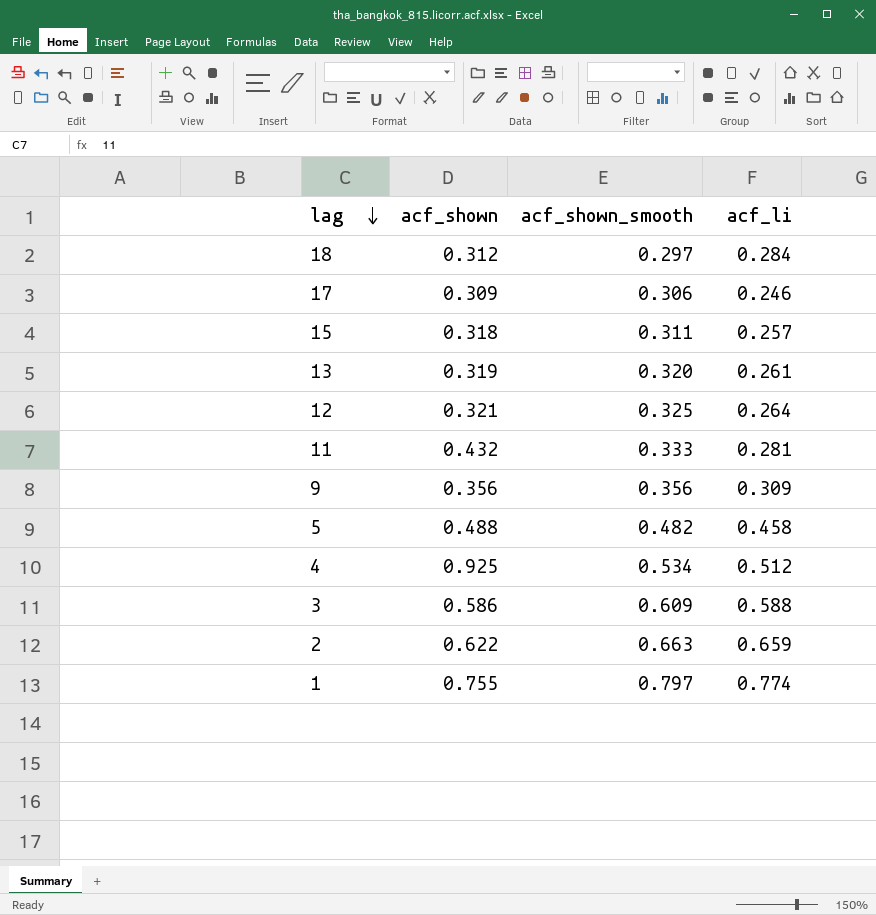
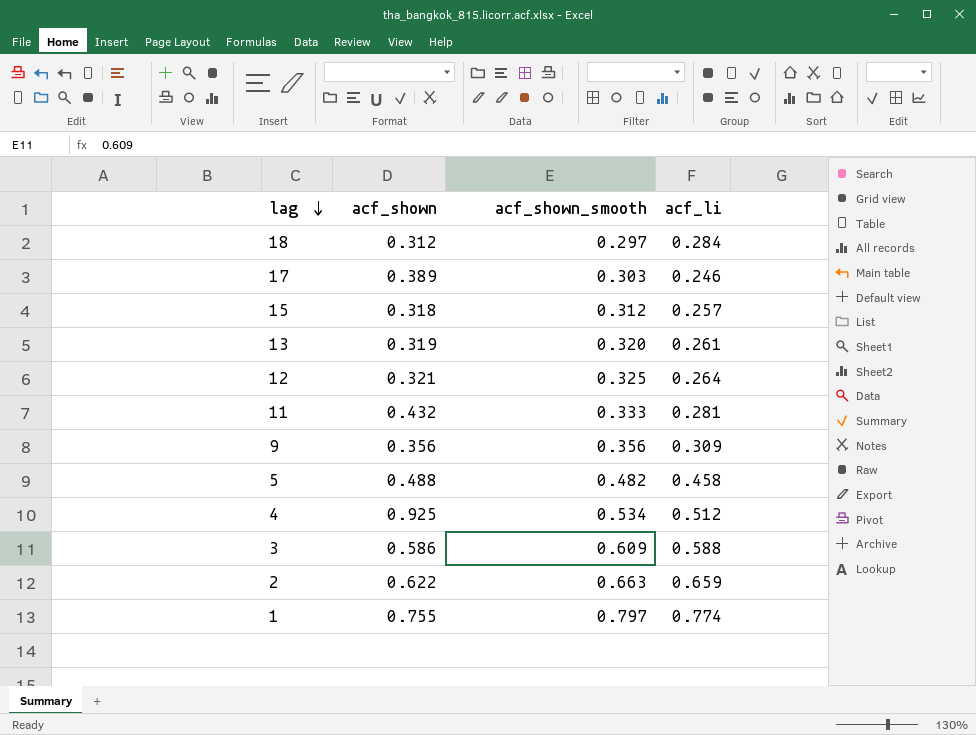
17 | acf_shown: 0.309 -> 0.389
17 | acf_shown_smooth: 0.306 -> 0.303
15 | acf_shown_smooth: 0.311 -> 0.312

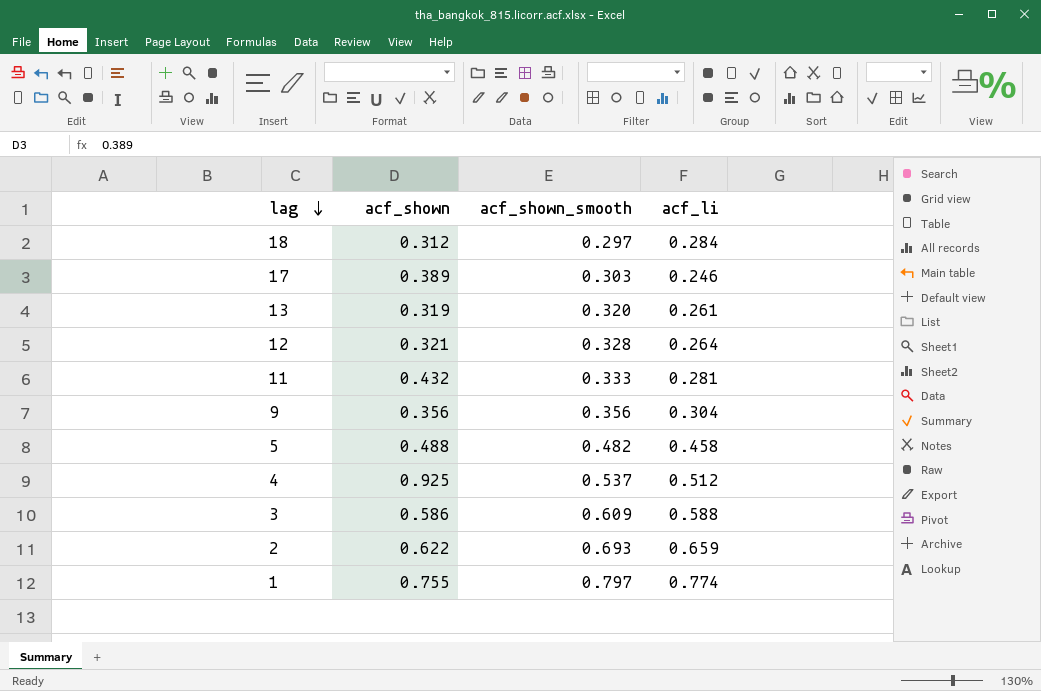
row 15: 0.318 | 0.312 | 0.257 -> none
12 | acf_shown_smooth: 0.325 -> 0.328
9 | acf_li: 0.309 -> 0.304
4 | acf_shown_smooth: 0.534 -> 0.537
2 | acf_shown_smooth: 0.663 -> 0.693

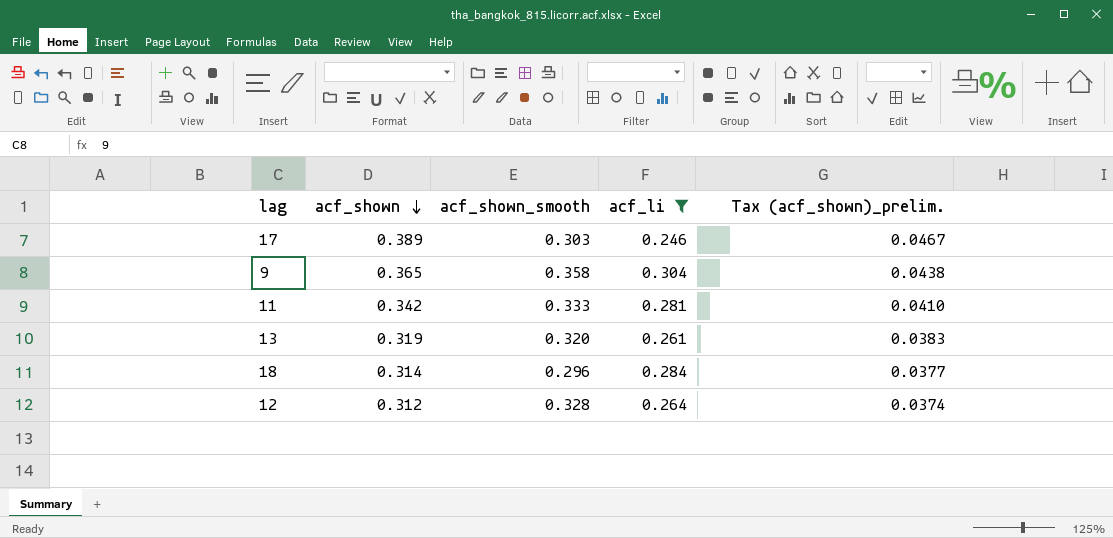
filter: none -> acf_li <= 0.304
row order: lag descending -> acf_shown descending
column Tax (acf_shown)_prelim. | formula: none -> [acf_shown] * 0.12
9 | acf_shown: 0.356 -> 0.365
9 | acf_shown_smooth: 0.356 -> 0.358
11 | acf_shown: 0.432 -> 0.342
18 | acf_shown: 0.312 -> 0.314
18 | acf_shown_smooth: 0.297 -> 0.296
12 | acf_shown: 0.321 -> 0.312

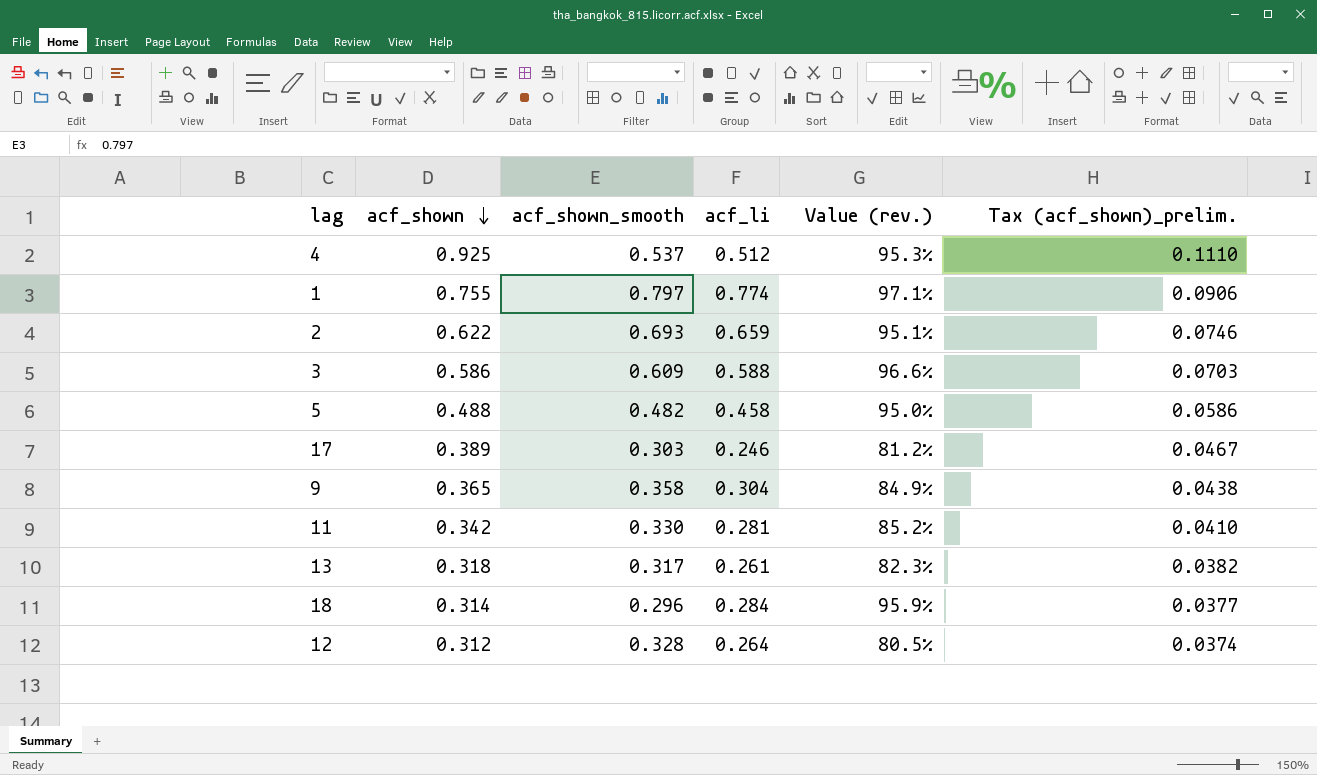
filter: acf_li <= 0.304 -> none
column Value (rev.) | formula: none -> [acf_li] / [acf_shown_smooth]
11 | acf_shown_smooth: 0.333 -> 0.330
13 | acf_shown: 0.319 -> 0.318
13 | acf_shown_smooth: 0.320 -> 0.317
13 | Tax (acf_shown)_prelim.: 0.0383 -> 0.0382

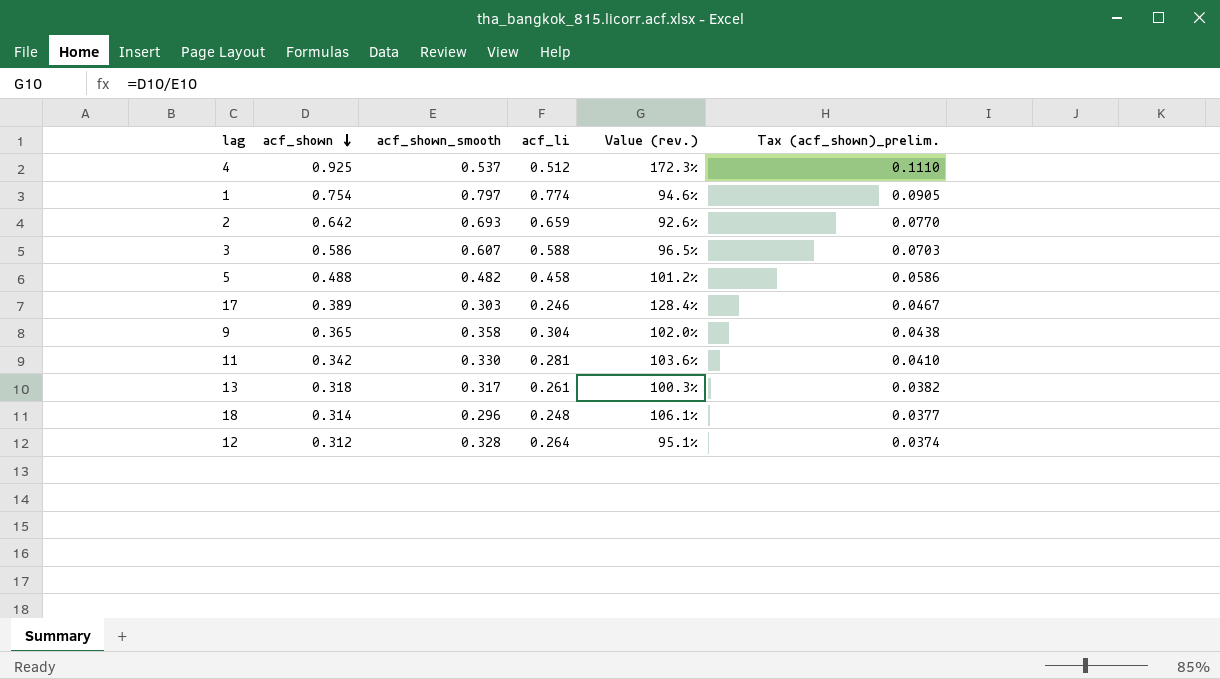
column Value (rev.) | formula: [acf_li] / [acf_shown_smooth] -> [acf_shown] / [acf_shown_smooth]
1 | acf_shown: 0.755 -> 0.754
1 | Tax (acf_shown)_prelim.: 0.0906 -> 0.0905
2 | acf_shown: 0.622 -> 0.642
2 | Tax (acf_shown)_prelim.: 0.0746 -> 0.0770
3 | acf_shown_smooth: 0.609 -> 0.607
18 | acf_li: 0.284 -> 0.248

